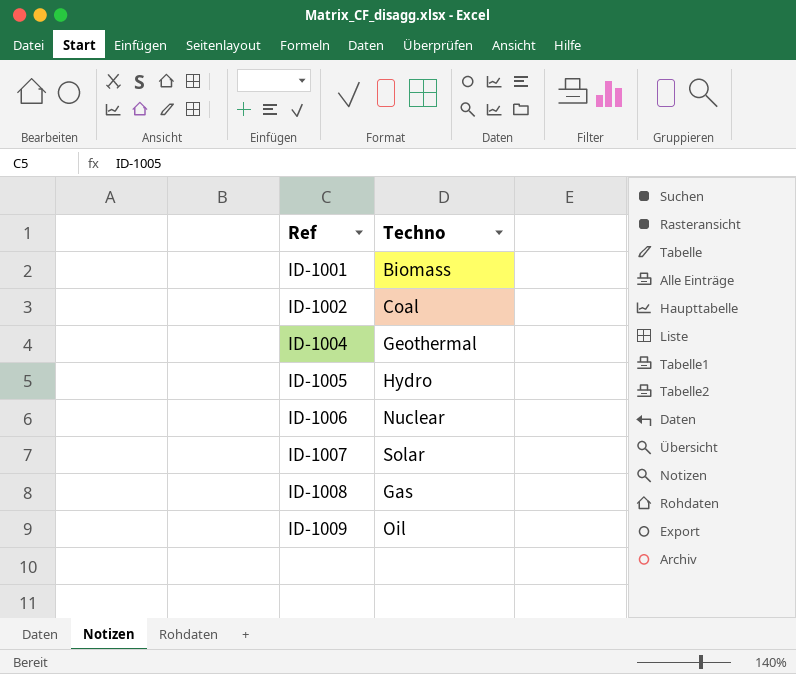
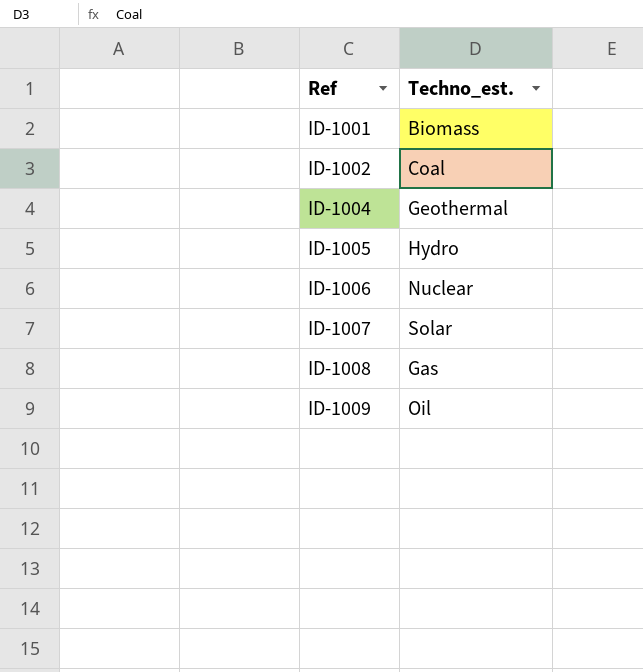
column name: Techno -> Techno_est.

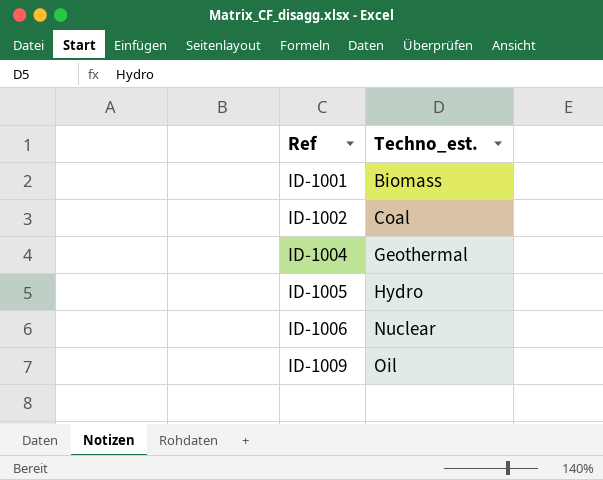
row ID-1007: Solar -> none
row ID-1008: Gas -> none

